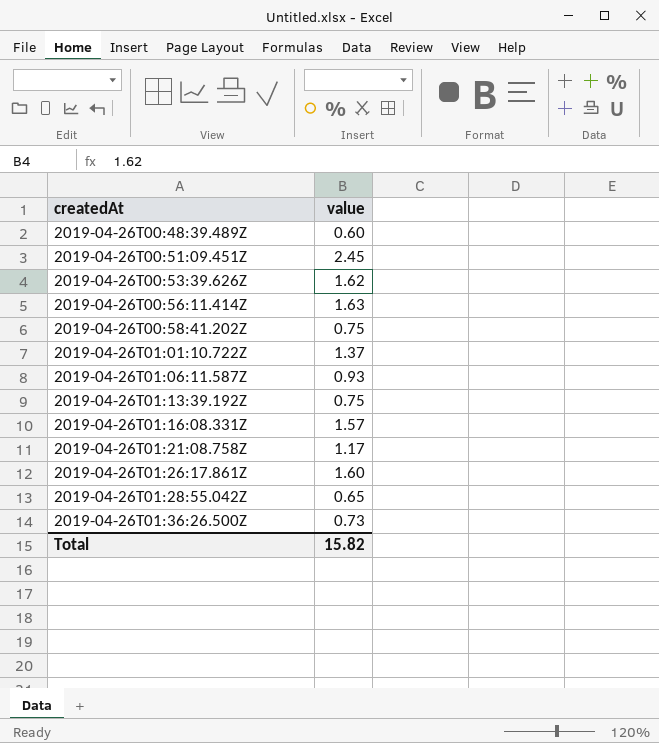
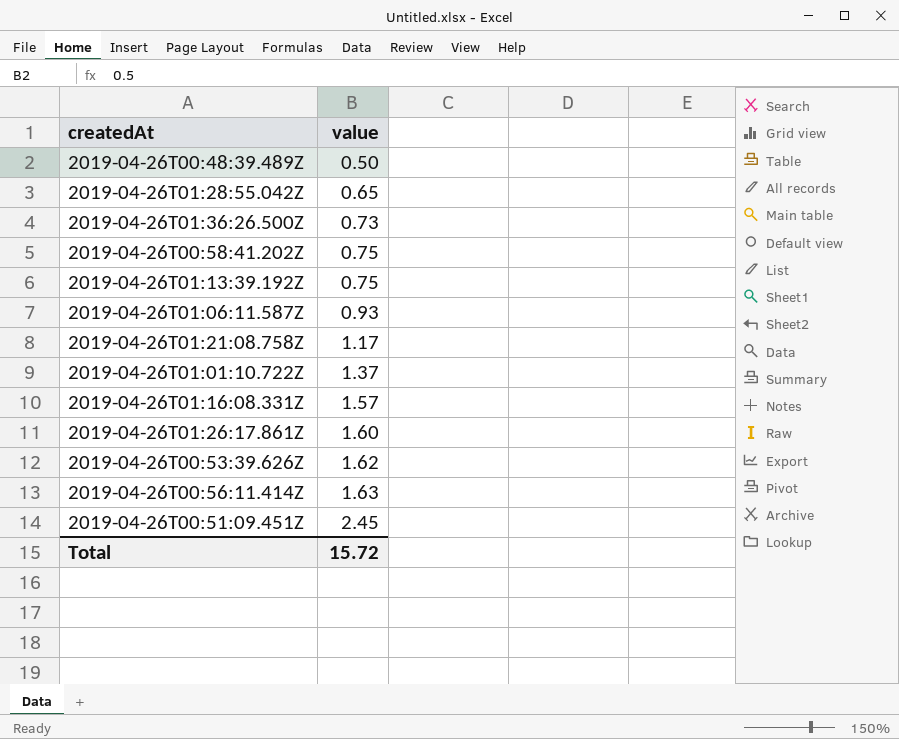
row order: createdAt ascending -> value ascending
2019-04-26T00:48:39.489Z | value: 0.60 -> 0.50
Total | value: 15.82 -> 15.72

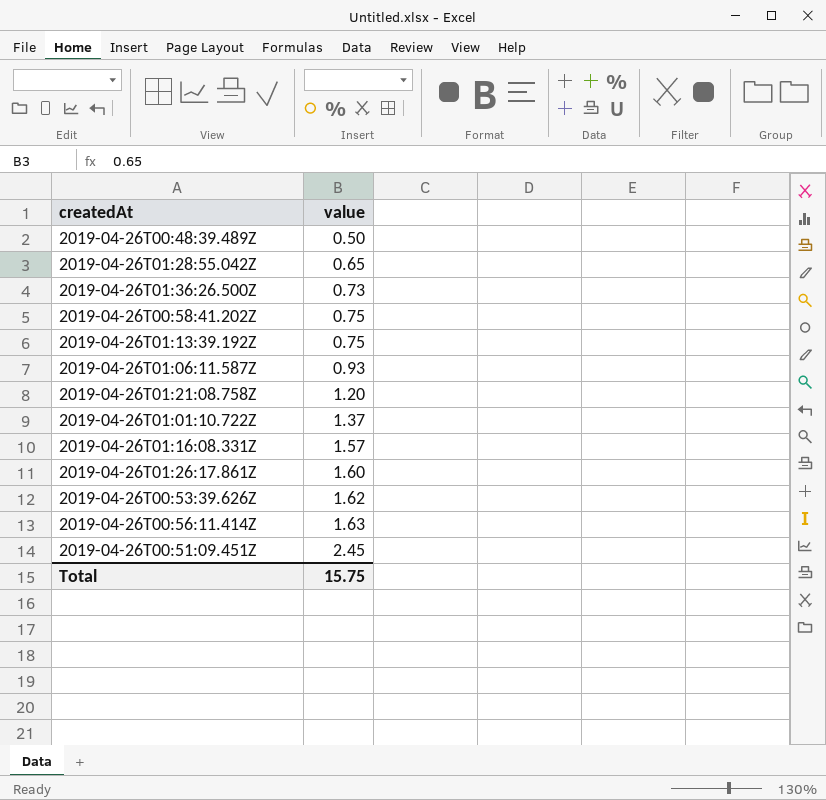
2019-04-26T01:21:08.758Z | value: 1.17 -> 1.20
Total | value: 15.72 -> 15.75

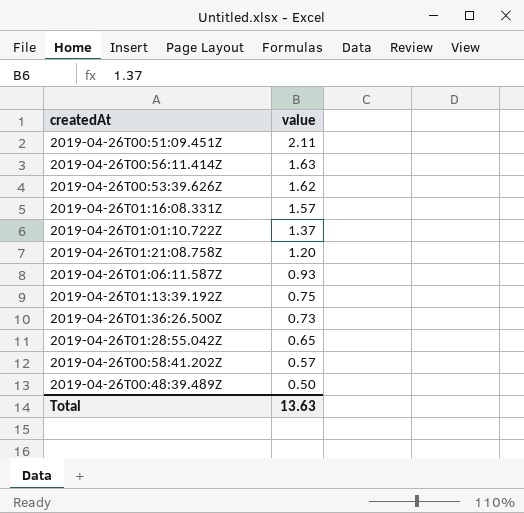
row order: value ascending -> value descending
row 2019-04-26T01:26:17.861Z: 1.60 -> none
2019-04-26T00:51:09.451Z | value: 2.45 -> 2.11
2019-04-26T00:58:41.202Z | value: 0.75 -> 0.57
Total | value: 15.75 -> 13.63

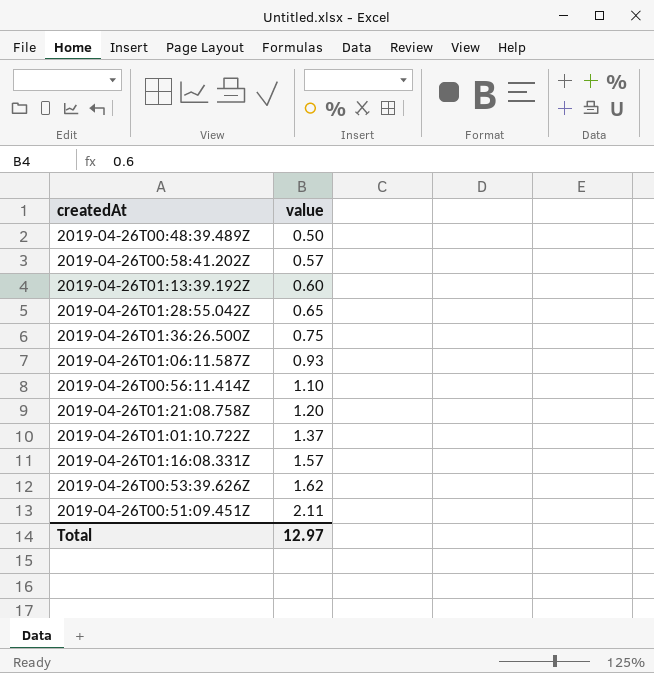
row order: value descending -> value ascending
2019-04-26T01:13:39.192Z | value: 0.75 -> 0.60
2019-04-26T01:36:26.500Z | value: 0.73 -> 0.75
2019-04-26T00:56:11.414Z | value: 1.63 -> 1.10
Total | value: 13.63 -> 12.97

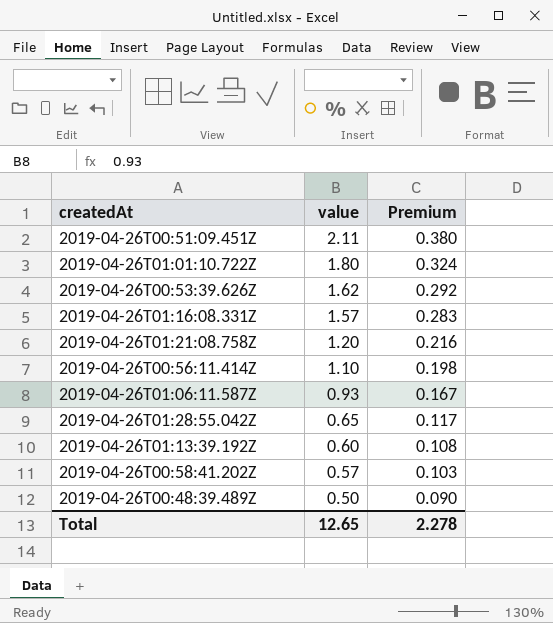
row order: value ascending -> value descending
column Premium | formula: none -> [value] * 0.18
row 2019-04-26T01:36:26.500Z: 0.75 -> none
2019-04-26T01:01:10.722Z | value: 1.37 -> 1.80
Total | value: 12.97 -> 12.65

